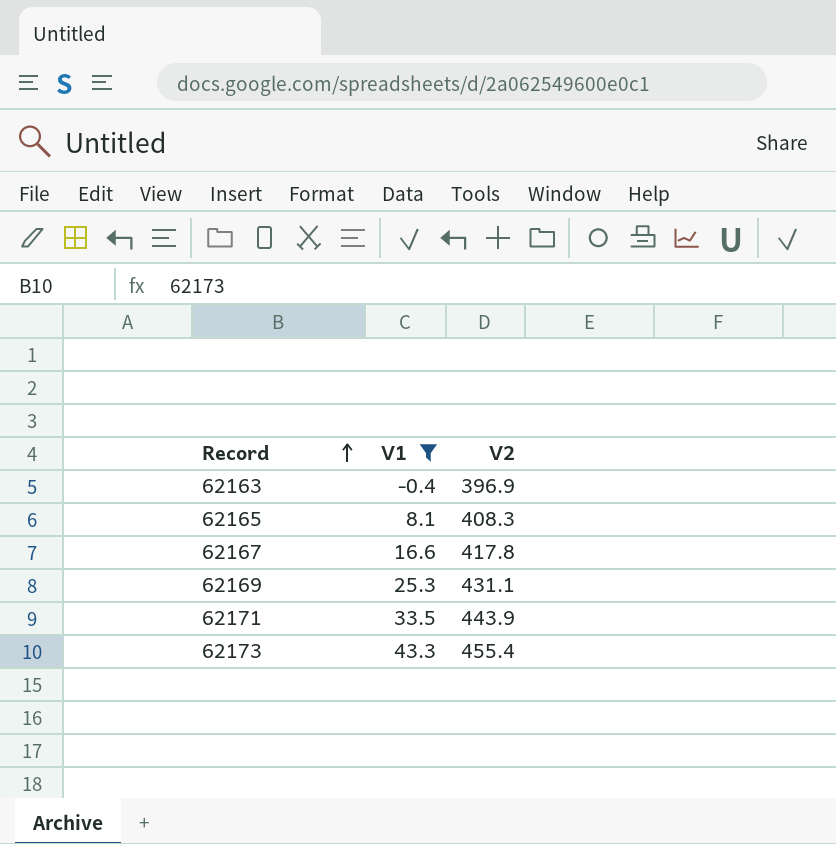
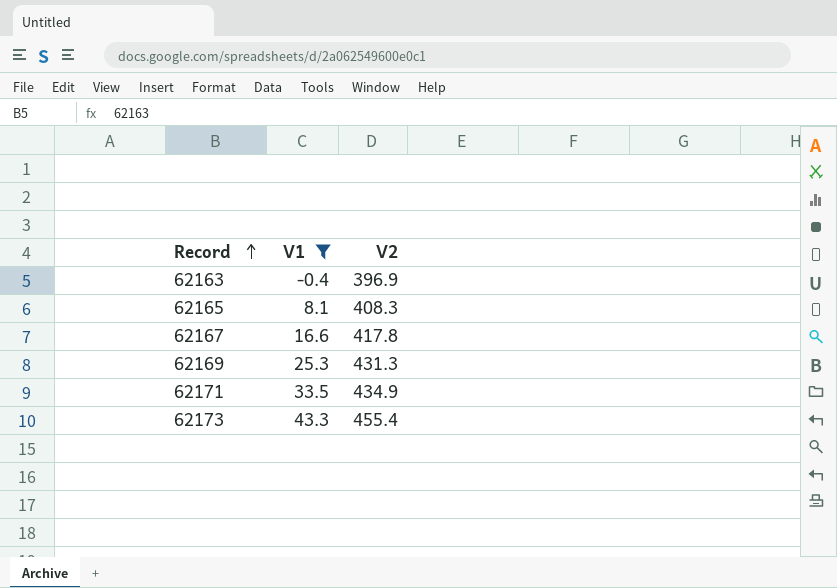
62169 | V2: 431.1 -> 431.3
62171 | V2: 443.9 -> 434.9

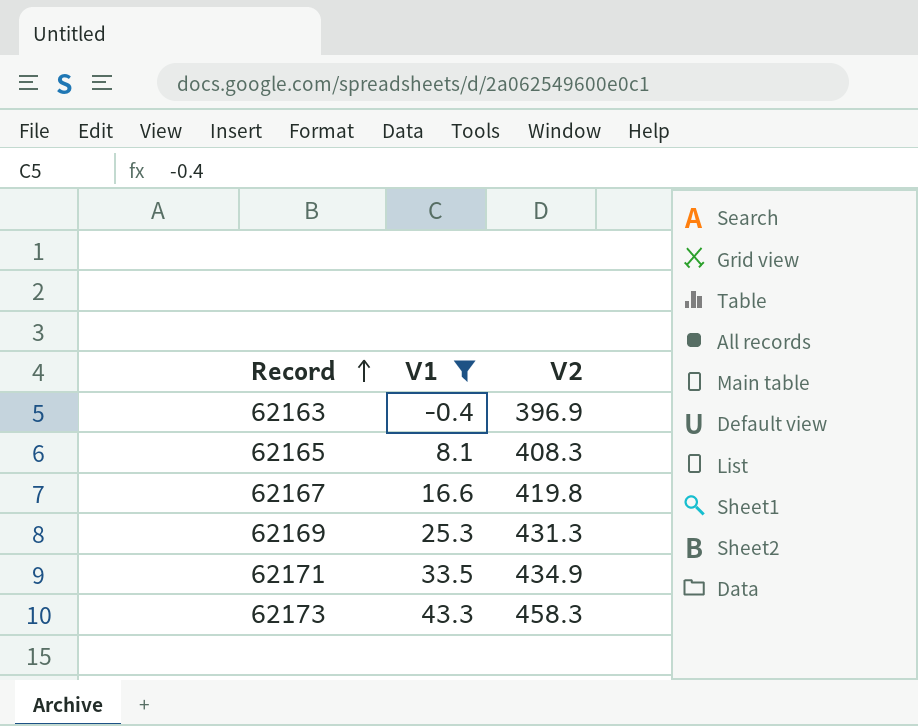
62167 | V2: 417.8 -> 419.8
62173 | V2: 455.4 -> 458.3

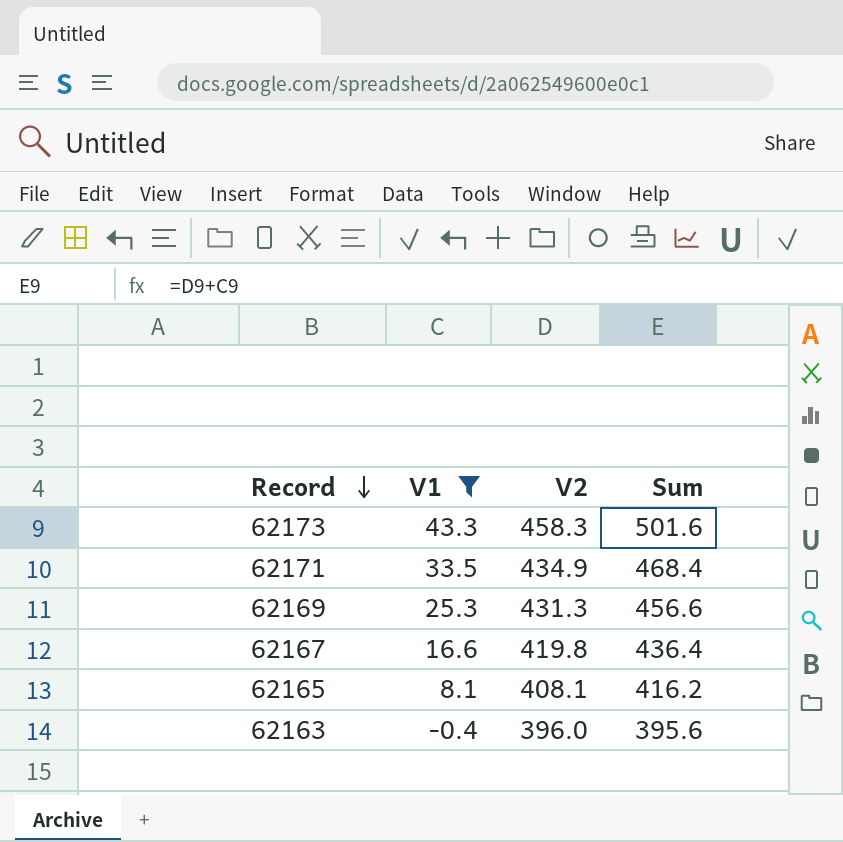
row order: Record ascending -> Record descending
column Sum | formula: none -> [V1] + [V2]
62165 | V2: 408.3 -> 408.1
62163 | V2: 396.9 -> 396.0

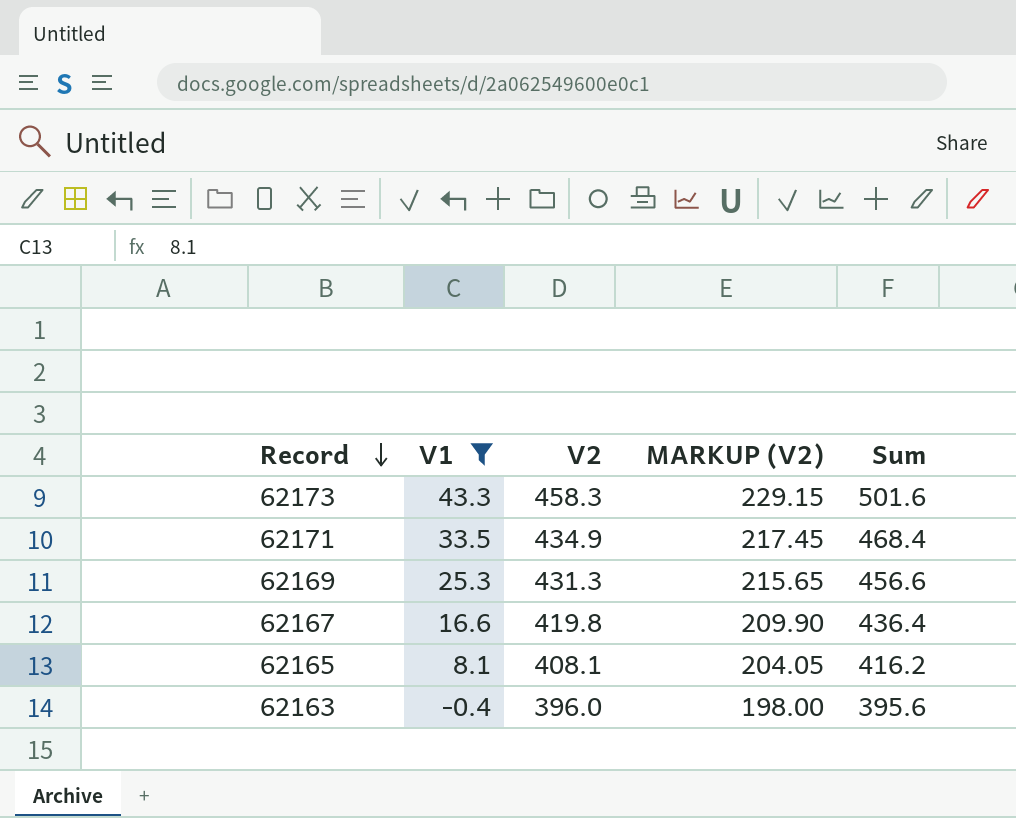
column MARKUP (V2) | formula: none -> [V2] * 0.5

